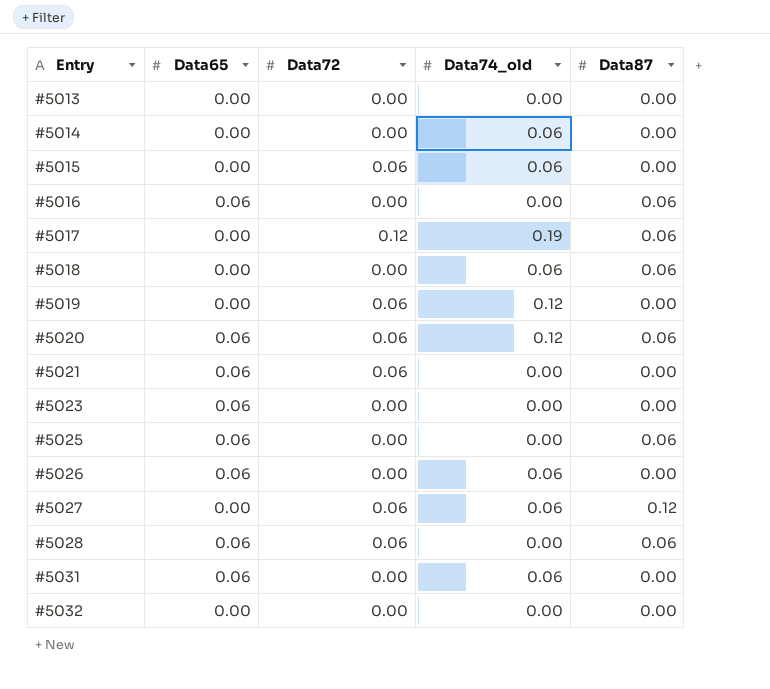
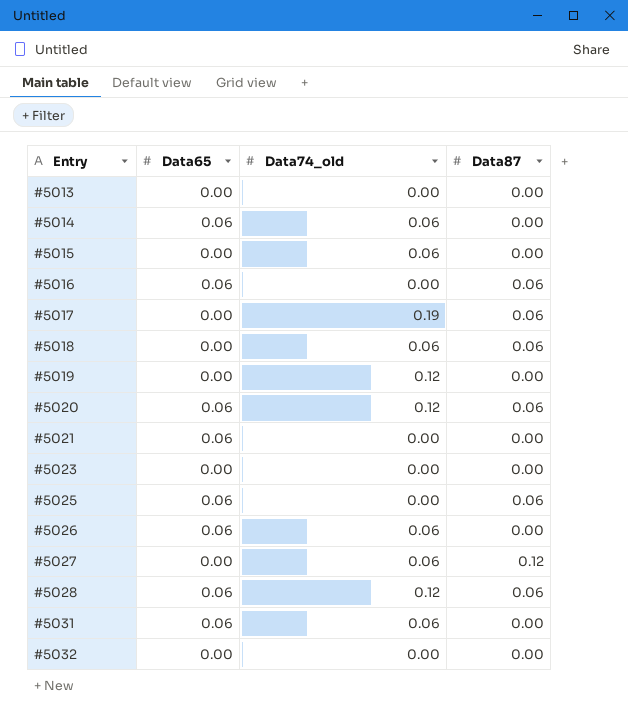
column Data72 | position: 3 -> none
#5014 | Data65: 0.00 -> 0.06
#5023 | Data65: 0.06 -> 0.00
#5028 | Data74_old: 0.00 -> 0.12

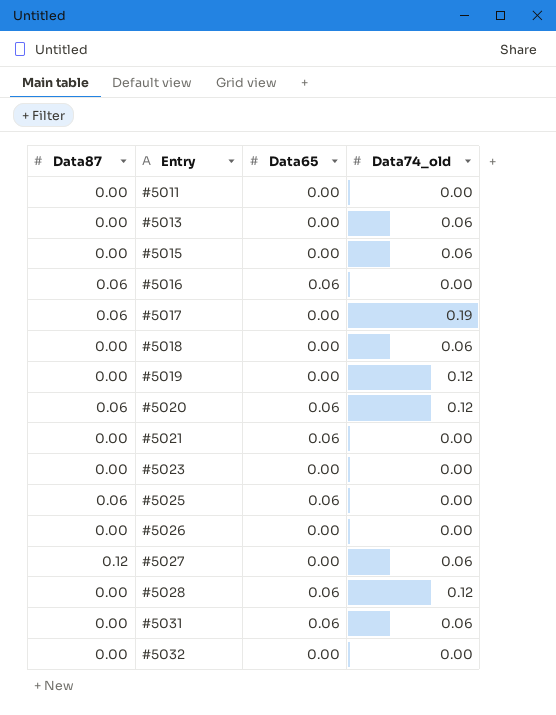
column Data87 | position: 4 -> 1
row #5014: 0.06 | 0.06 | 0.00 -> none
row #5011: none -> 0.00 | 0.00 | 0.00
#5013 | Data74_old: 0.00 -> 0.06
#5018 | Data87: 0.06 -> 0.00
#5026 | Data65: 0.06 -> 0.00
#5026 | Data74_old: 0.06 -> 0.00
#5028 | Data87: 0.06 -> 0.00

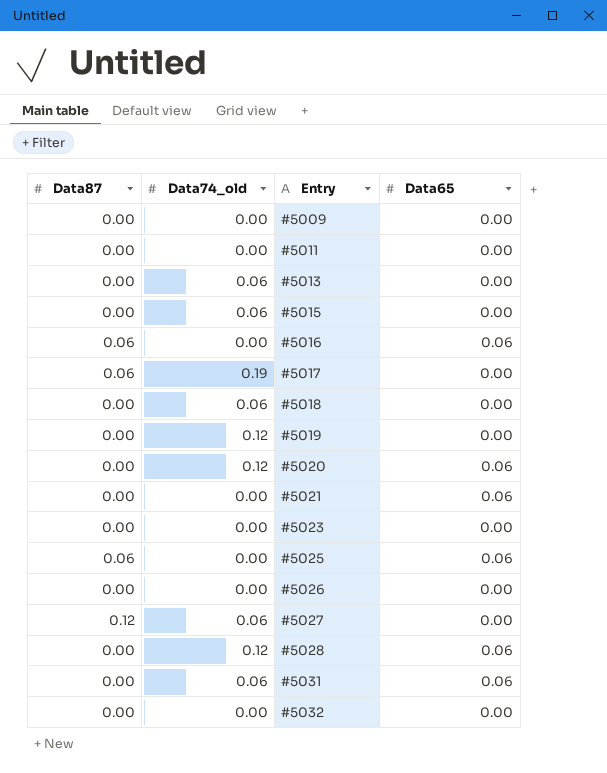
column Data74_old | position: 4 -> 2
row #5009: none -> 0.00 | 0.00 | 0.00
#5020 | Data87: 0.06 -> 0.00

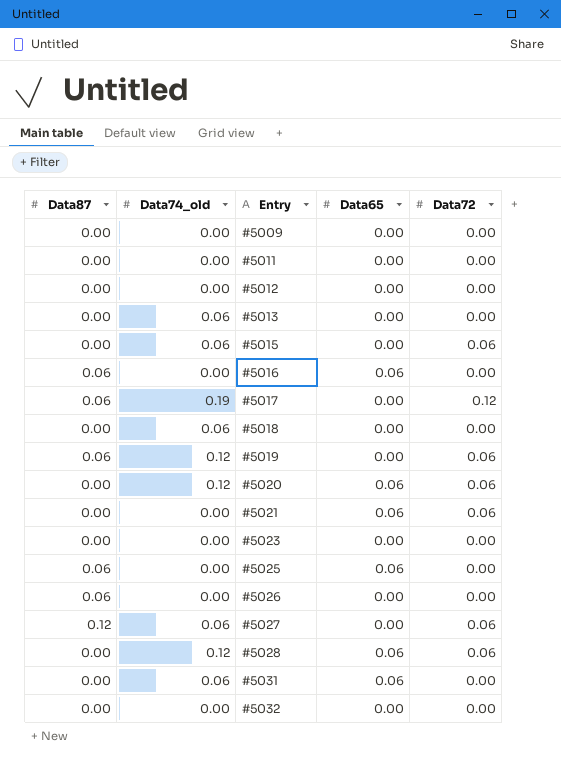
column Data72 | position: none -> 5
row #5012: none -> 0.00 | 0.00 | 0.00 | 0.00
#5019 | Data87: 0.00 -> 0.06
#5026 | Data87: 0.00 -> 0.06

